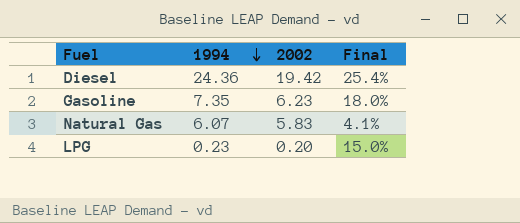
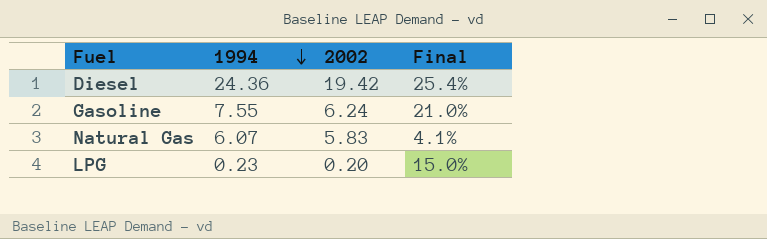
Gasoline | 1994: 7.35 -> 7.55
Gasoline | 2002: 6.23 -> 6.24
Gasoline | Final: 18.0% -> 21.0%

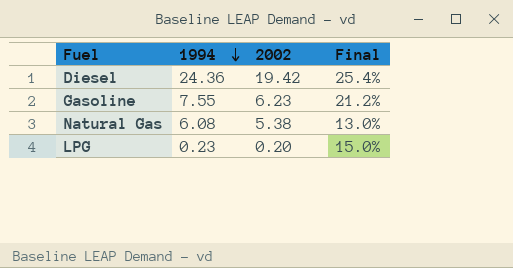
Gasoline | 2002: 6.24 -> 6.23
Gasoline | Final: 21.0% -> 21.2%
Natural Gas | 1994: 6.07 -> 6.08
Natural Gas | 2002: 5.83 -> 5.38
Natural Gas | Final: 4.1% -> 13.0%

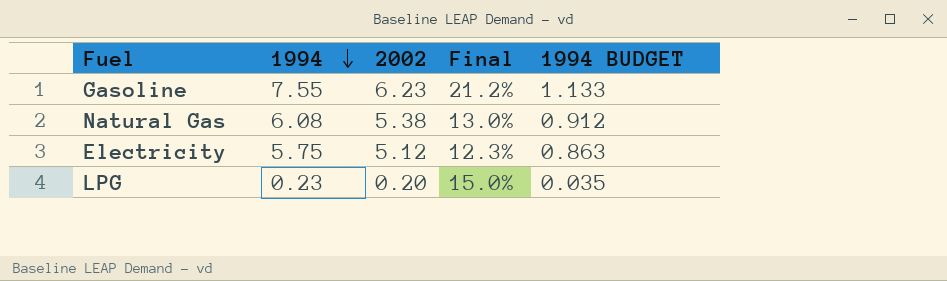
column 1994 BUDGET | formula: none -> [1994] * 0.15
row Diesel: 24.36 | 19.42 | 25.4% -> none
row Electricity: none -> 5.75 | 5.12 | 12.3% | 0.863

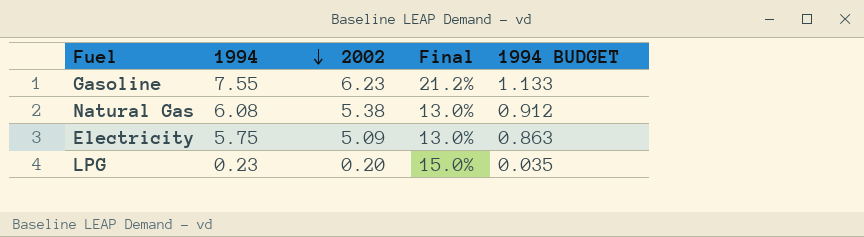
Electricity | 2002: 5.12 -> 5.09
Electricity | Final: 12.3% -> 13.0%

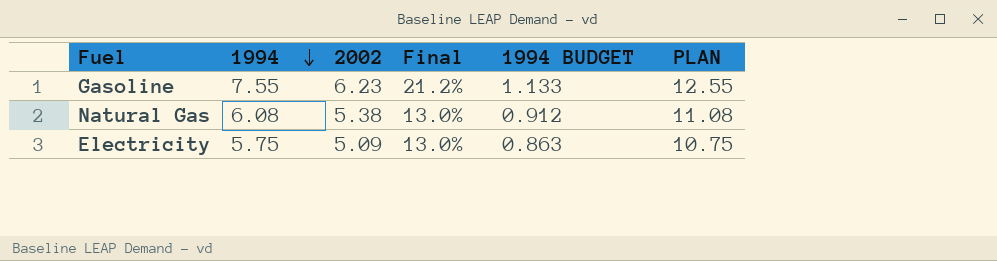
column PLAN | formula: none -> [1994] + 5
row LPG: 0.23 | 0.20 | 15.0% | 0.035 -> none

